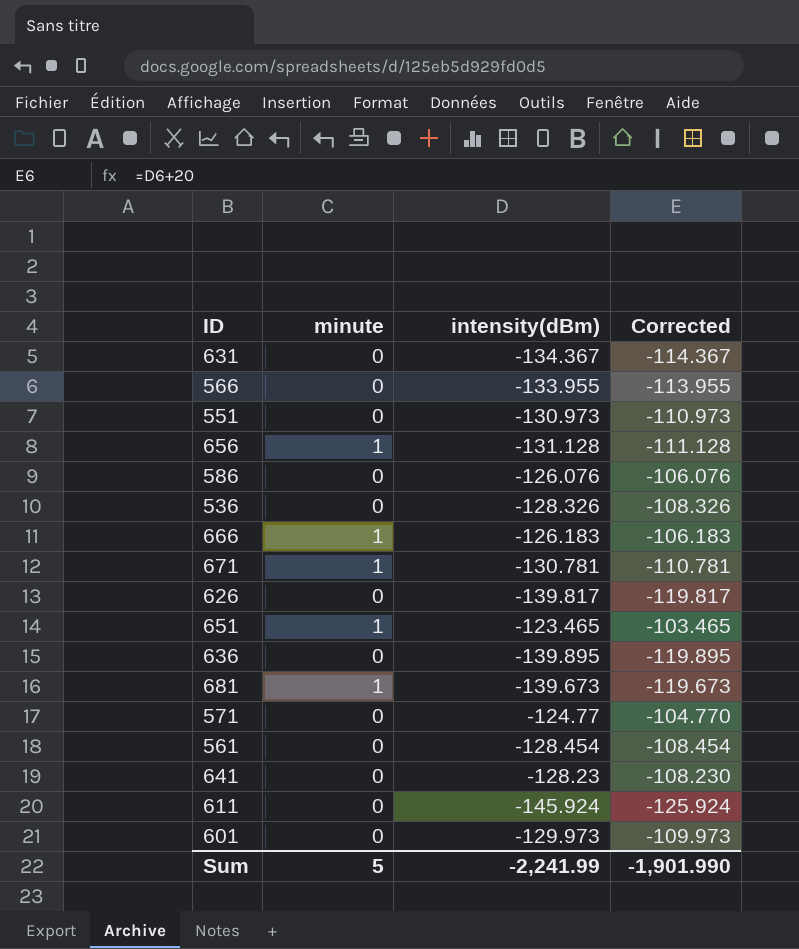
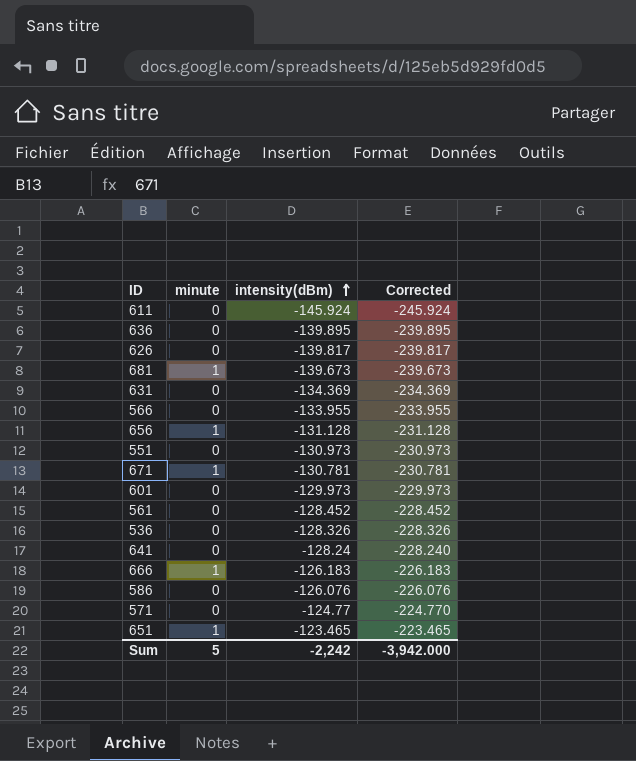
row order: none -> intensity(dBm) ascending
column Corrected | formula: [intensity(dBm)] + 20 -> [intensity(dBm)] - 100
631 | intensity(dBm): -134.367 -> -134.369
561 | intensity(dBm): -128.454 -> -128.452
641 | intensity(dBm): -128.23 -> -128.24
Sum | intensity(dBm): -2,241.99 -> -2,242
Sum | Corrected: -1,901.990 -> -3,942.000

